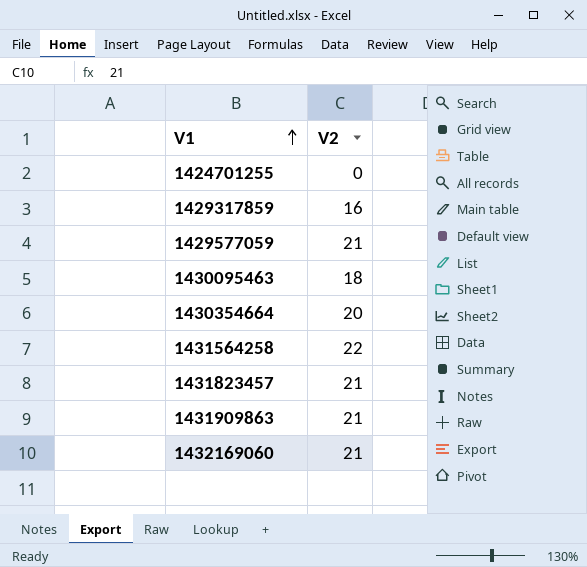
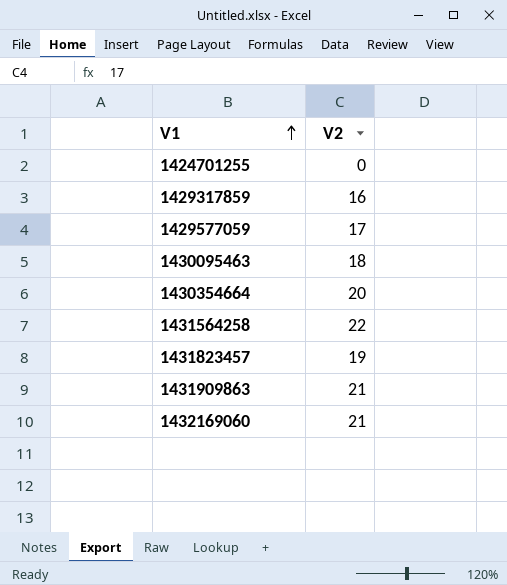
1429577059 | V2: 21 -> 17
1431823457 | V2: 21 -> 19

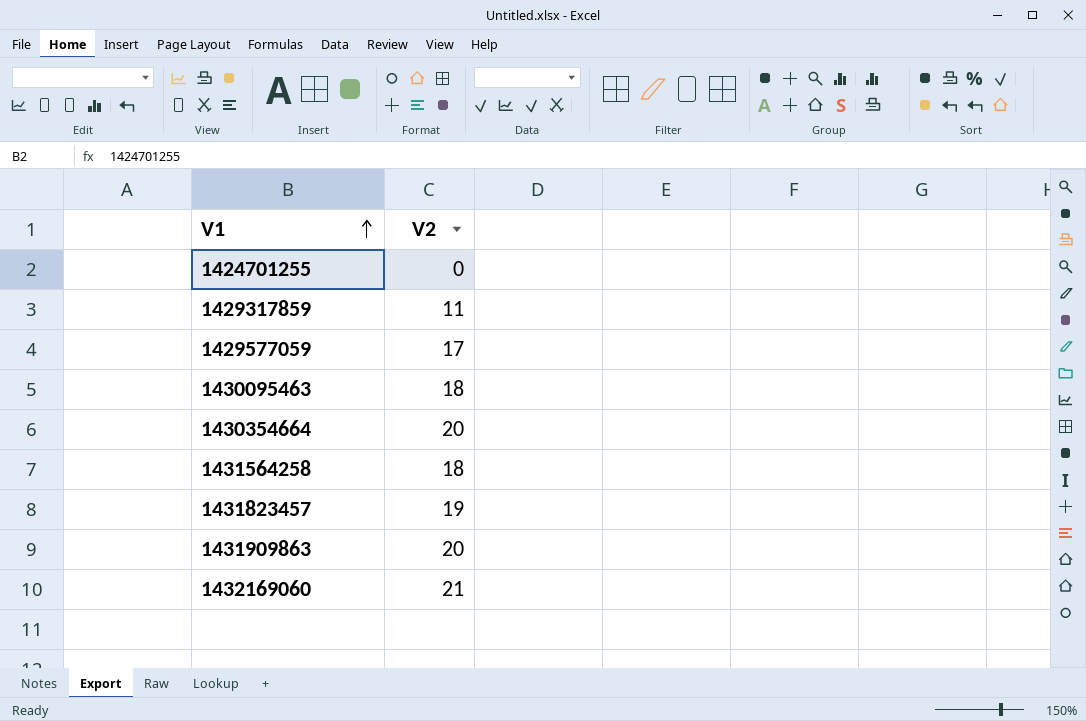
1429317859 | V2: 16 -> 11
1431564258 | V2: 22 -> 18
1431909863 | V2: 21 -> 20

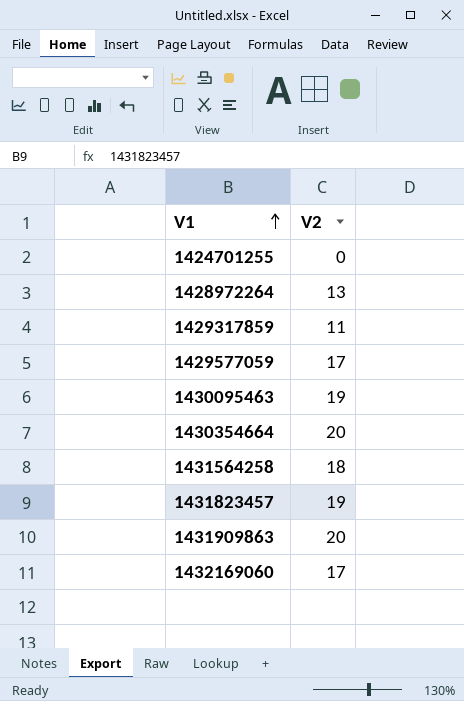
row 1428972264: none -> 13
1430095463 | V2: 18 -> 19
1432169060 | V2: 21 -> 17

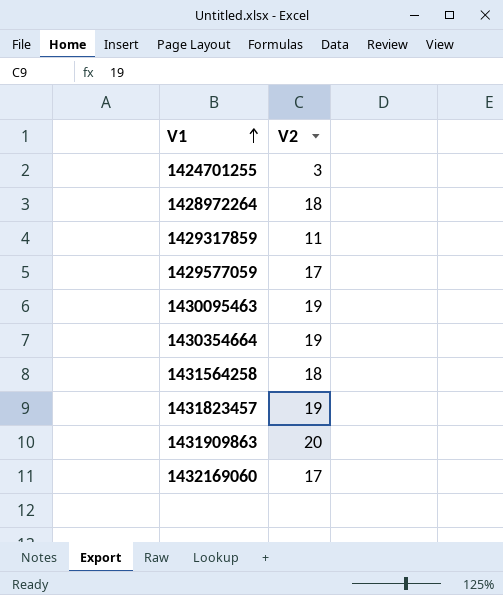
1424701255 | V2: 0 -> 3
1428972264 | V2: 13 -> 18
1430354664 | V2: 20 -> 19

